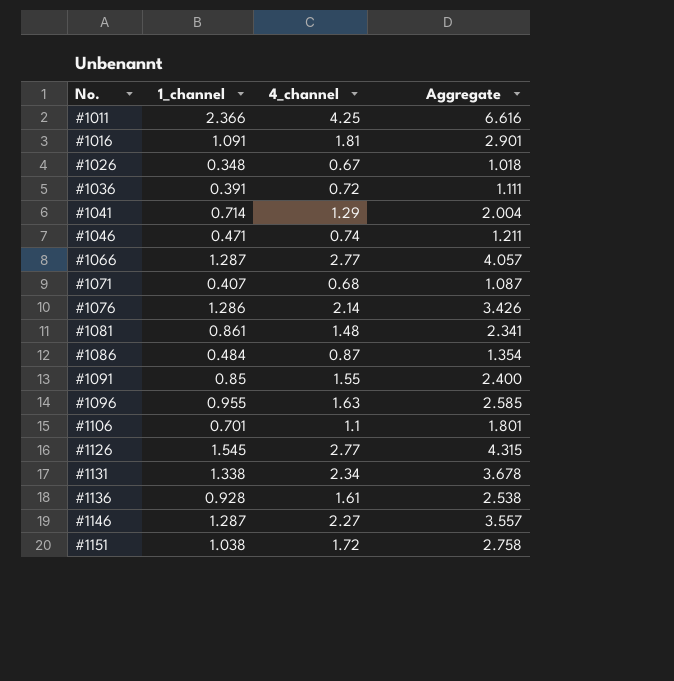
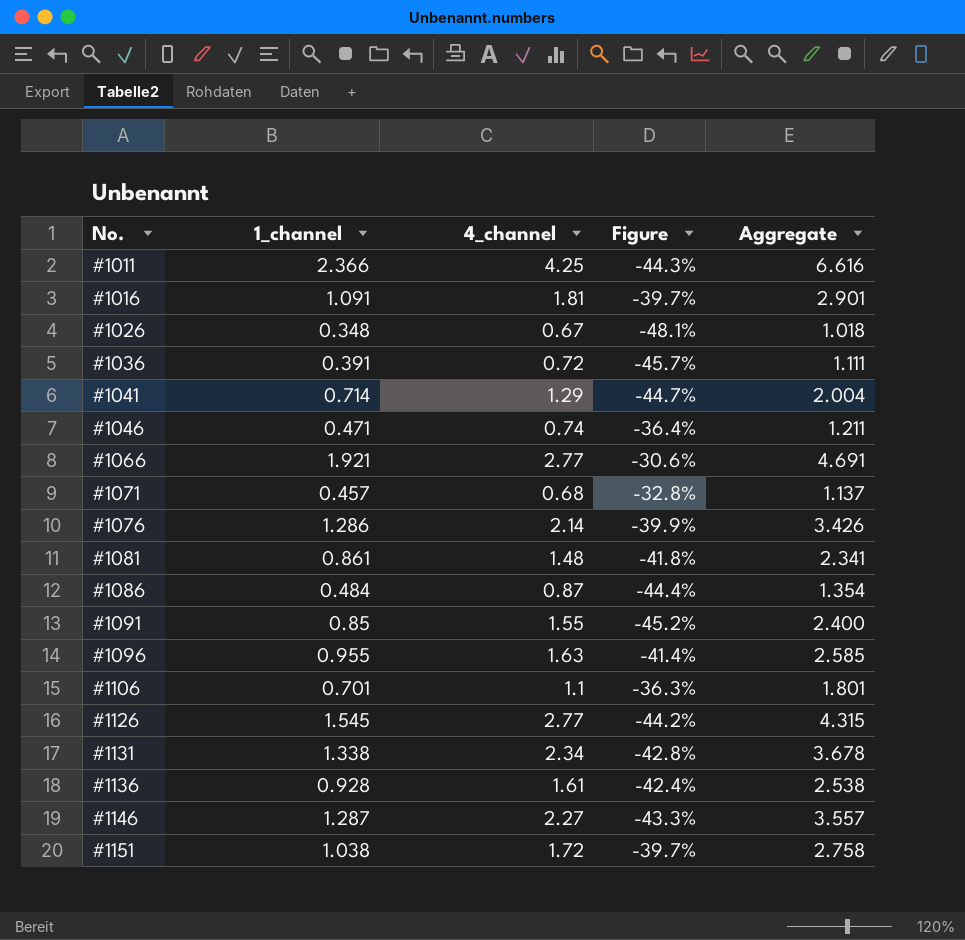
column Figure | formula: none -> ([1_channel] - [4_channel]) / [4_channel]
#1066 | 1_channel: 1.287 -> 1.921
#1066 | Aggregate: 4.057 -> 4.691
#1071 | 1_channel: 0.407 -> 0.457
#1071 | Aggregate: 1.087 -> 1.137

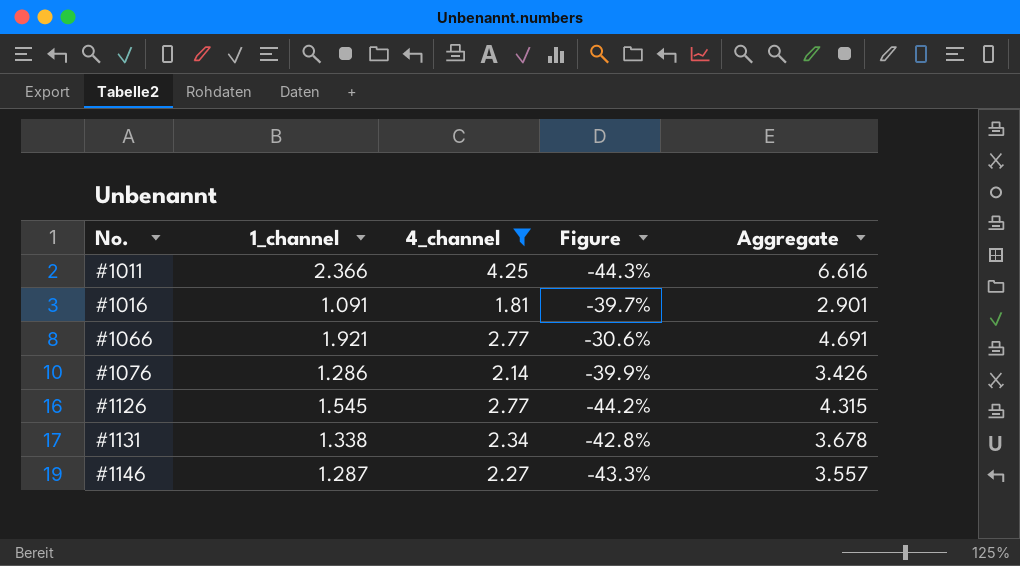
filter: none -> 4_channel >= 1.81

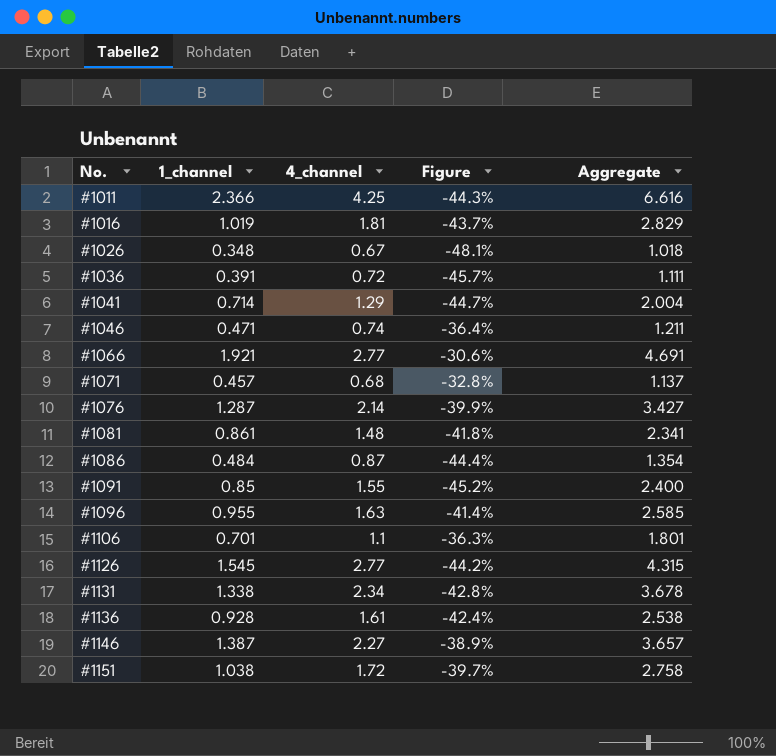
filter: 4_channel >= 1.81 -> none
#1016 | 1_channel: 1.091 -> 1.019
#1016 | Figure: -39.7% -> -43.7%
#1016 | Aggregate: 2.901 -> 2.829
#1076 | 1_channel: 1.286 -> 1.287
#1076 | Aggregate: 3.426 -> 3.427
#1146 | 1_channel: 1.287 -> 1.387
#1146 | Figure: -43.3% -> -38.9%
#1146 | Aggregate: 3.557 -> 3.657

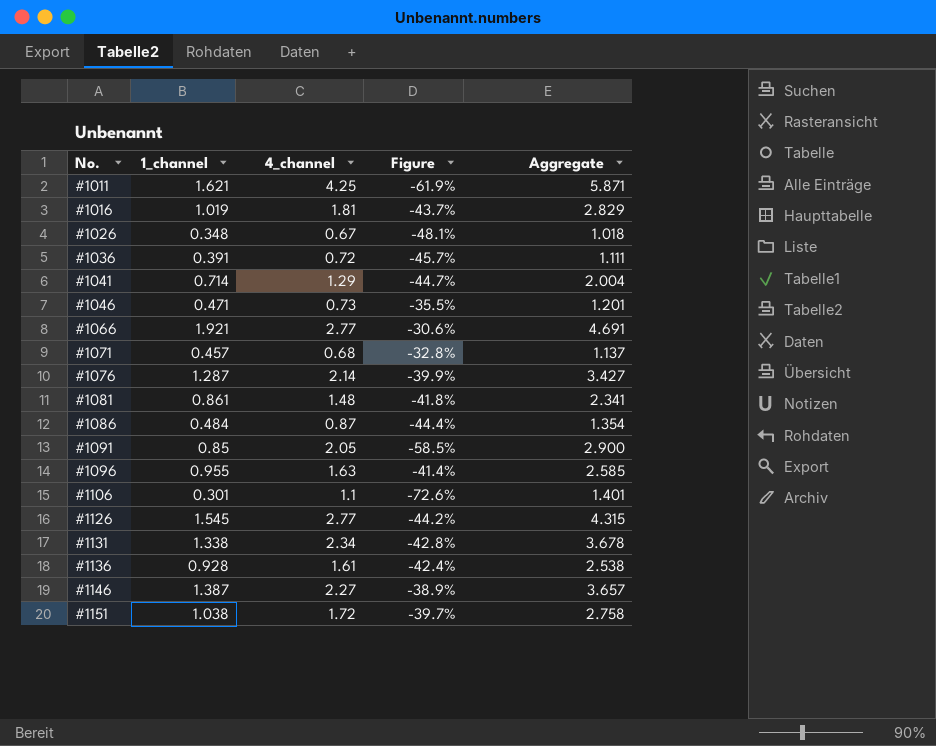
#1011 | 1_channel: 2.366 -> 1.621
#1011 | Figure: -44.3% -> -61.9%
#1011 | Aggregate: 6.616 -> 5.871
#1046 | 4_channel: 0.74 -> 0.73
#1046 | Figure: -36.4% -> -35.5%
#1046 | Aggregate: 1.211 -> 1.201
#1091 | 4_channel: 1.55 -> 2.05
#1091 | Figure: -45.2% -> -58.5%
#1091 | Aggregate: 2.400 -> 2.900
#1106 | 1_channel: 0.701 -> 0.301
#1106 | Figure: -36.3% -> -72.6%
#1106 | Aggregate: 1.801 -> 1.401

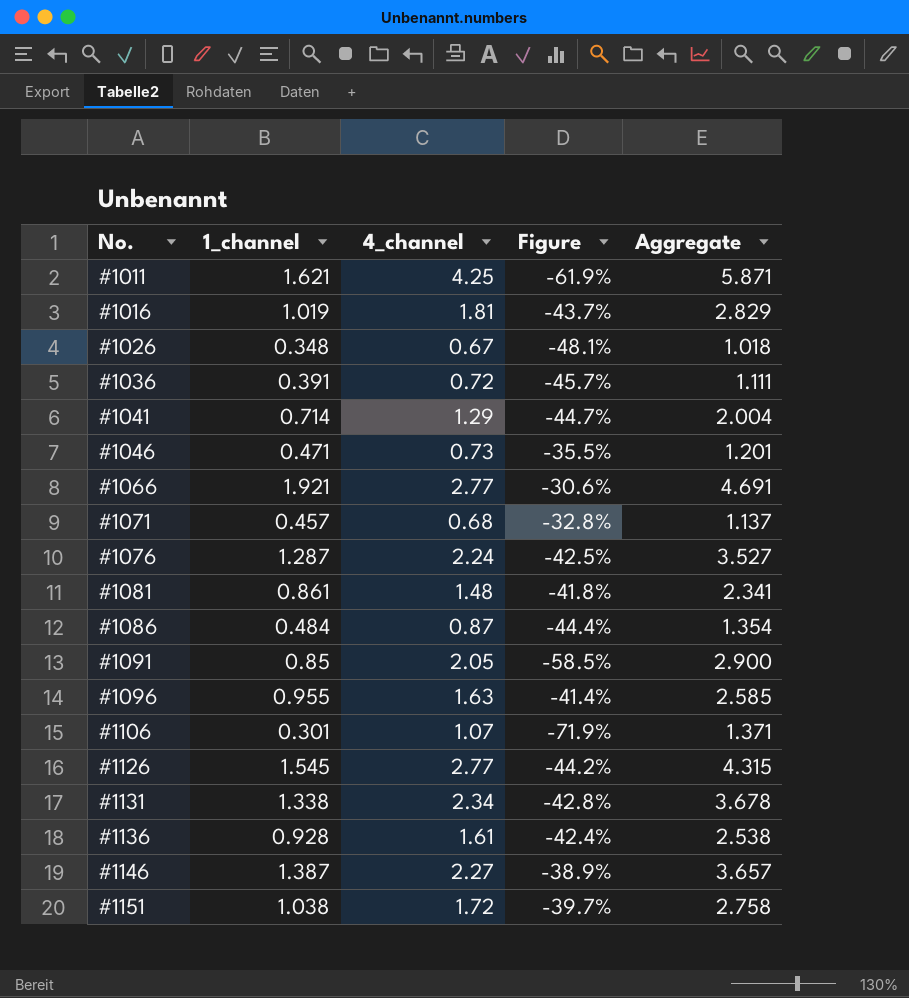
#1076 | 4_channel: 2.14 -> 2.24
#1076 | Figure: -39.9% -> -42.5%
#1076 | Aggregate: 3.427 -> 3.527
#1106 | 4_channel: 1.1 -> 1.07
#1106 | Figure: -72.6% -> -71.9%
#1106 | Aggregate: 1.401 -> 1.371

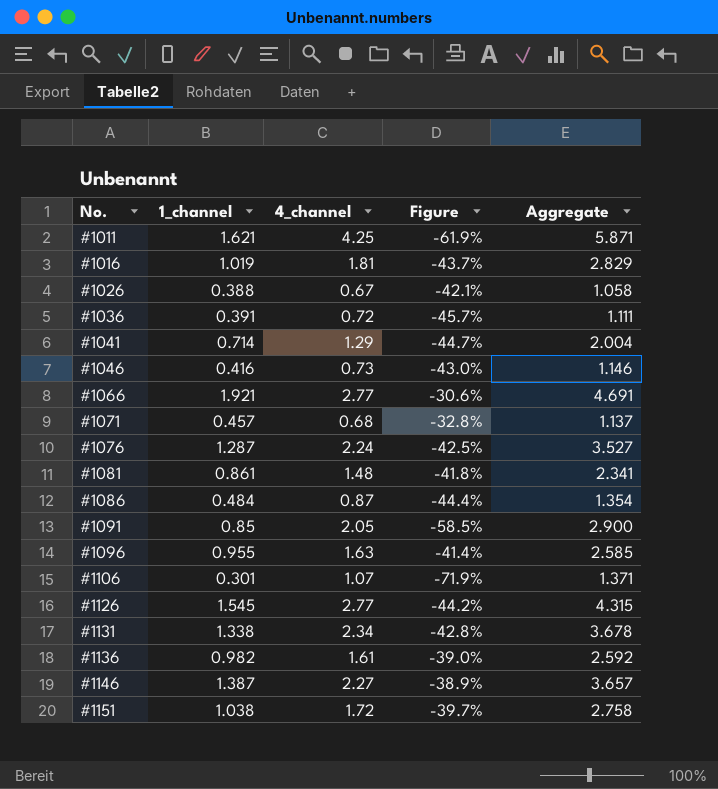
#1026 | 1_channel: 0.348 -> 0.388
#1026 | Figure: -48.1% -> -42.1%
#1026 | Aggregate: 1.018 -> 1.058
#1046 | 1_channel: 0.471 -> 0.416
#1046 | Figure: -35.5% -> -43.0%
#1046 | Aggregate: 1.201 -> 1.146
#1136 | 1_channel: 0.928 -> 0.982
#1136 | Figure: -42.4% -> -39.0%
#1136 | Aggregate: 2.538 -> 2.592

